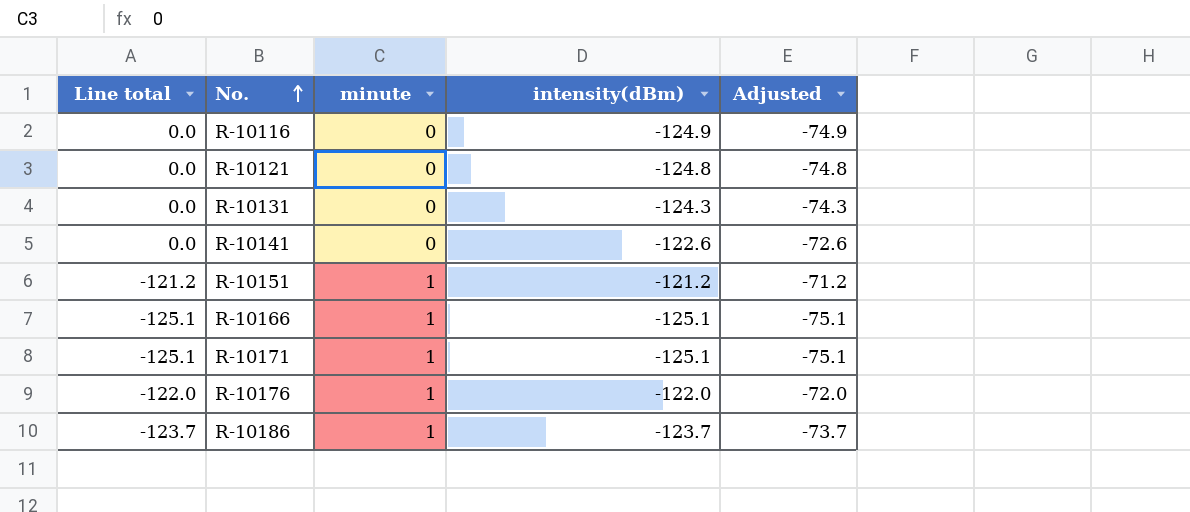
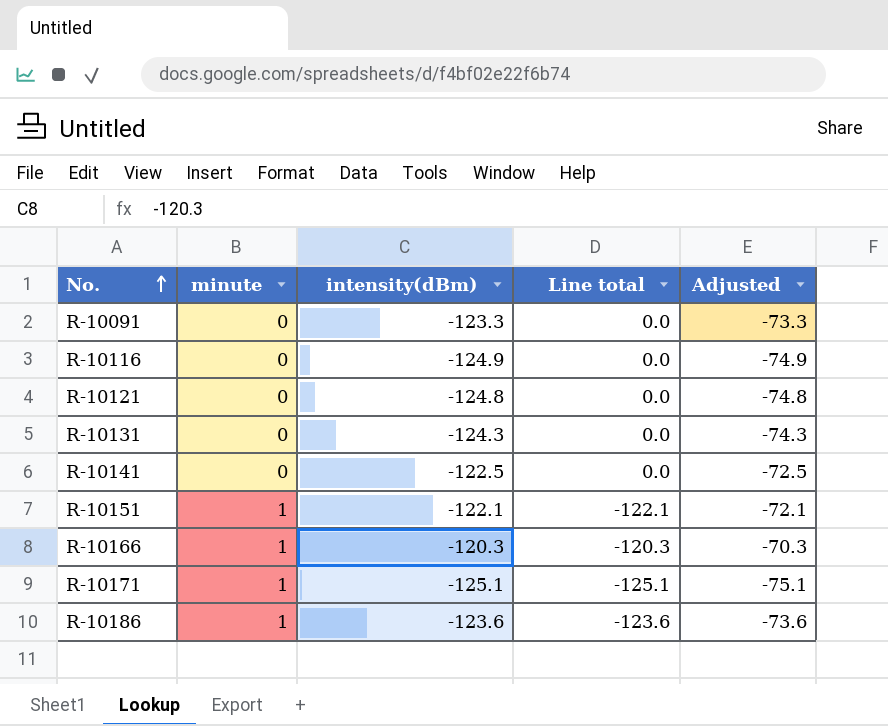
column Line total | position: 1 -> 4
row R-10176: -122.0 | 1 | -122.0 | -72.0 -> none
row R-10091: none -> 0 | -123.3 | 0.0 | -73.3
R-10141 | intensity(dBm): -122.6 -> -122.5
R-10141 | Adjusted: -72.6 -> -72.5
R-10151 | intensity(dBm): -121.2 -> -122.1
R-10151 | Line total: -121.2 -> -122.1
R-10151 | Adjusted: -71.2 -> -72.1
R-10166 | intensity(dBm): -125.1 -> -120.3
R-10166 | Line total: -125.1 -> -120.3
R-10166 | Adjusted: -75.1 -> -70.3
R-10186 | intensity(dBm): -123.7 -> -123.6
R-10186 | Line total: -123.7 -> -123.6
R-10186 | Adjusted: -73.7 -> -73.6

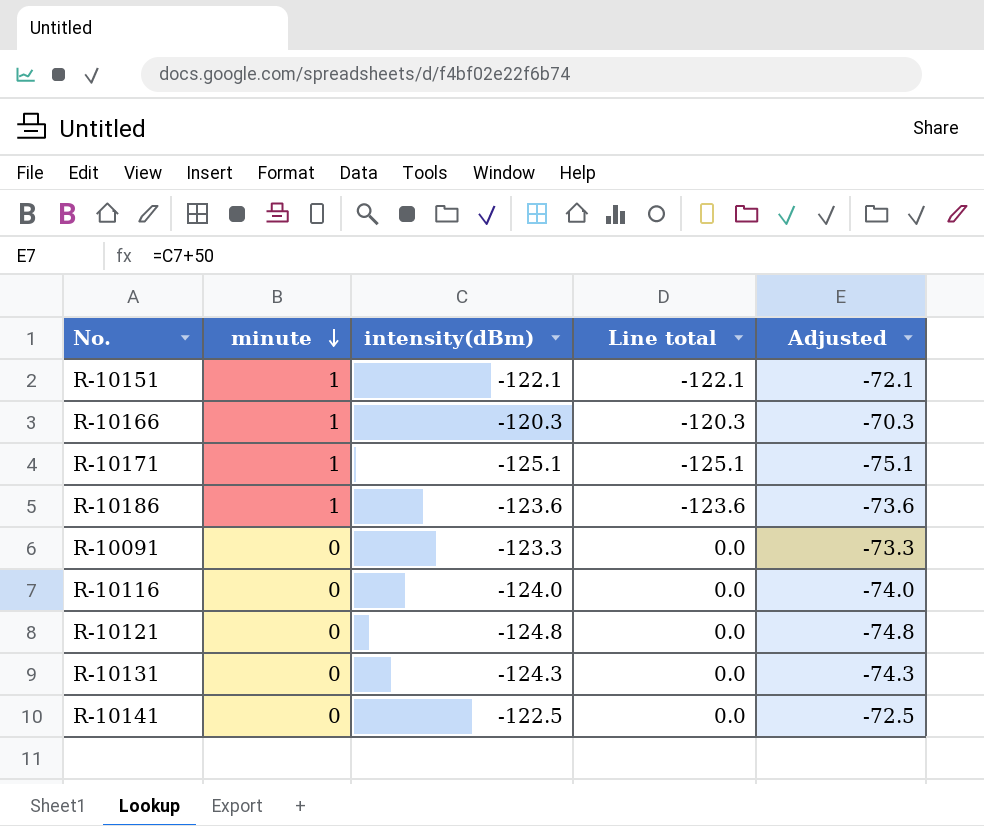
row order: No. ascending -> minute descending
R-10116 | intensity(dBm): -124.9 -> -124.0
R-10116 | Adjusted: -74.9 -> -74.0

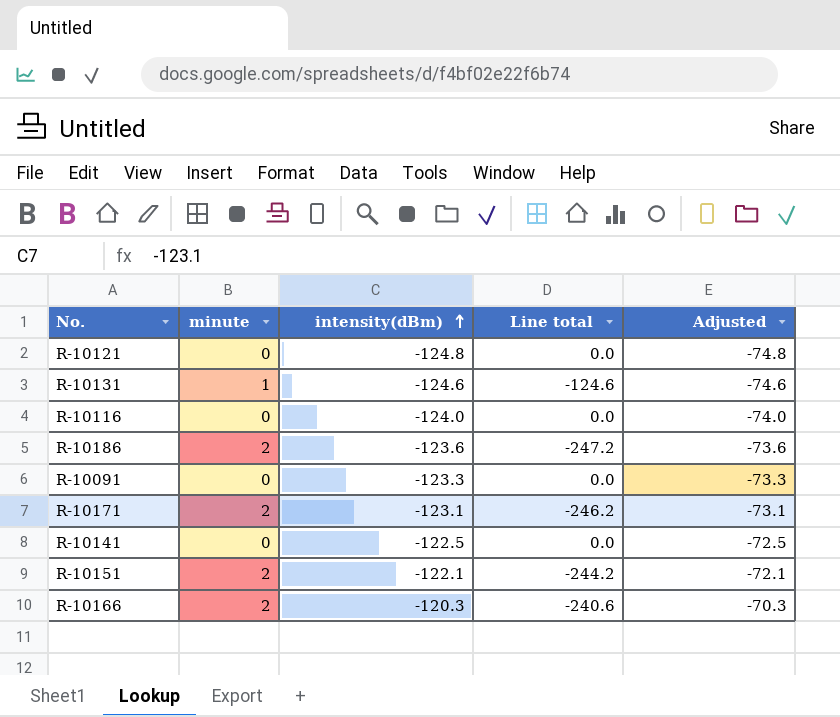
row order: minute descending -> intensity(dBm) ascending
R-10131 | minute: 0 -> 1
R-10131 | intensity(dBm): -124.3 -> -124.6
R-10131 | Line total: 0.0 -> -124.6
R-10131 | Adjusted: -74.3 -> -74.6
R-10186 | minute: 1 -> 2
R-10186 | Line total: -123.6 -> -247.2
R-10171 | minute: 1 -> 2
R-10171 | intensity(dBm): -125.1 -> -123.1
R-10171 | Line total: -125.1 -> -246.2
R-10171 | Adjusted: -75.1 -> -73.1
R-10151 | minute: 1 -> 2
R-10151 | Line total: -122.1 -> -244.2
R-10166 | minute: 1 -> 2
R-10166 | Line total: -120.3 -> -240.6

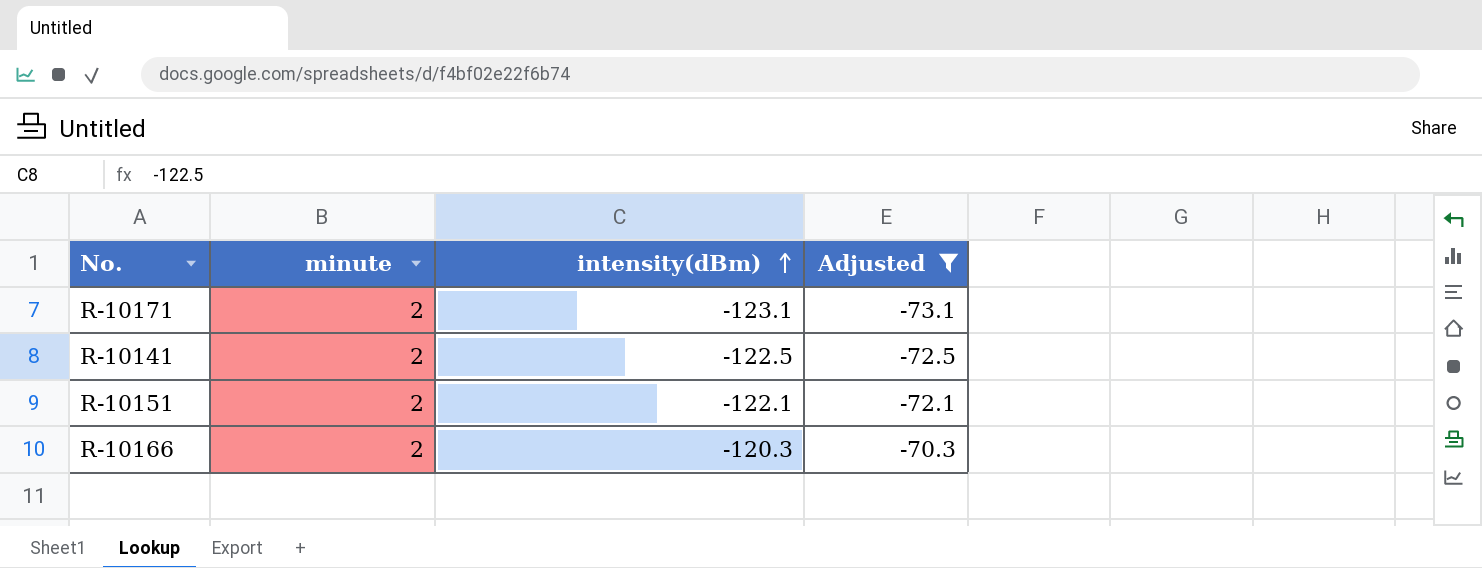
filter: none -> Adjusted >= -73.1
column Line total | formula: [minute] * [intensity(dBm)] -> none
R-10141 | minute: 0 -> 2

